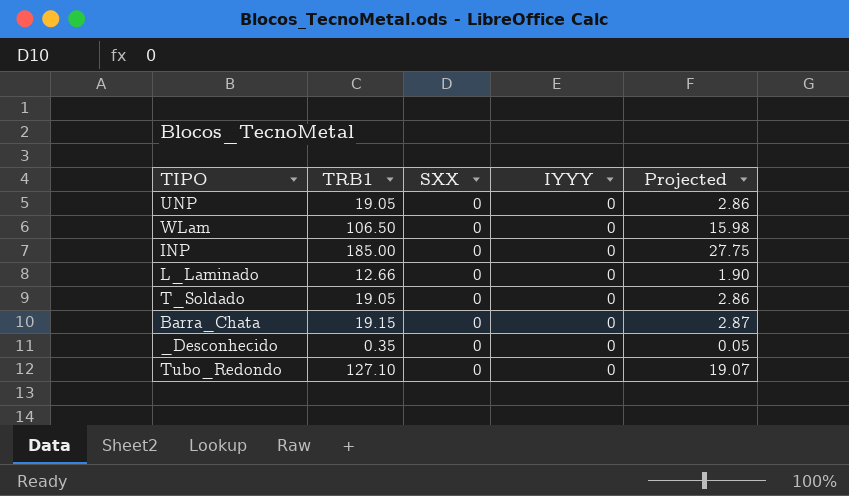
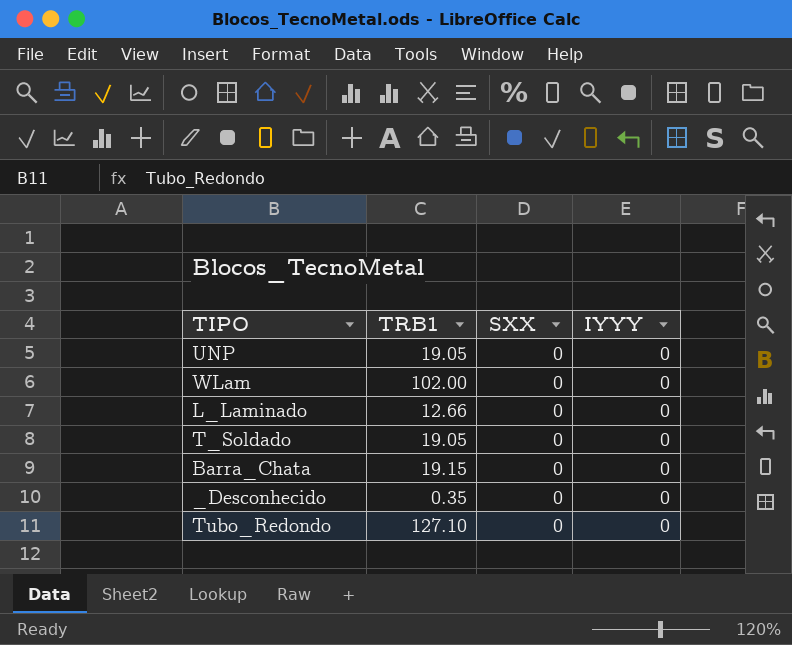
column Projected | formula: [TRB1] * 0.15 -> none
row INP: 185.00 | 0 | 0 | 27.75 -> none
WLam | TRB1: 106.50 -> 102.00

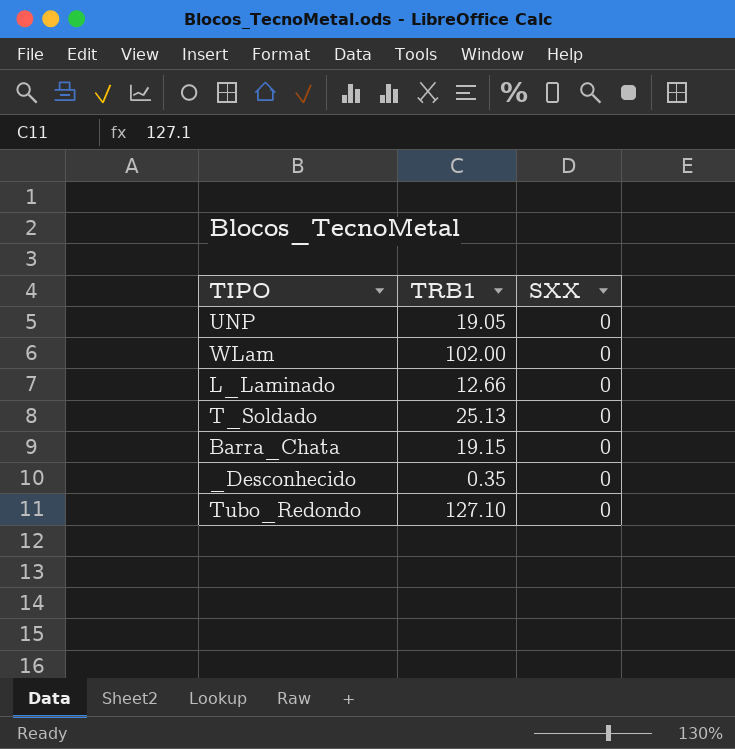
column IYYY | position: 4 -> none
T_Soldado | TRB1: 19.05 -> 25.13

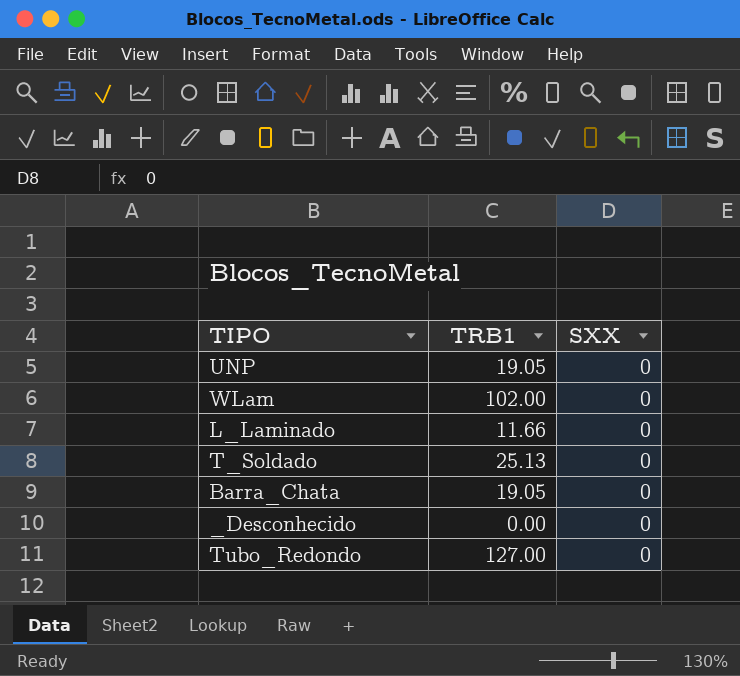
L_Laminado | TRB1: 12.66 -> 11.66
Barra_Chata | TRB1: 19.15 -> 19.05
_Desconhecido | TRB1: 0.35 -> 0.00
Tubo_Redondo | TRB1: 127.10 -> 127.00

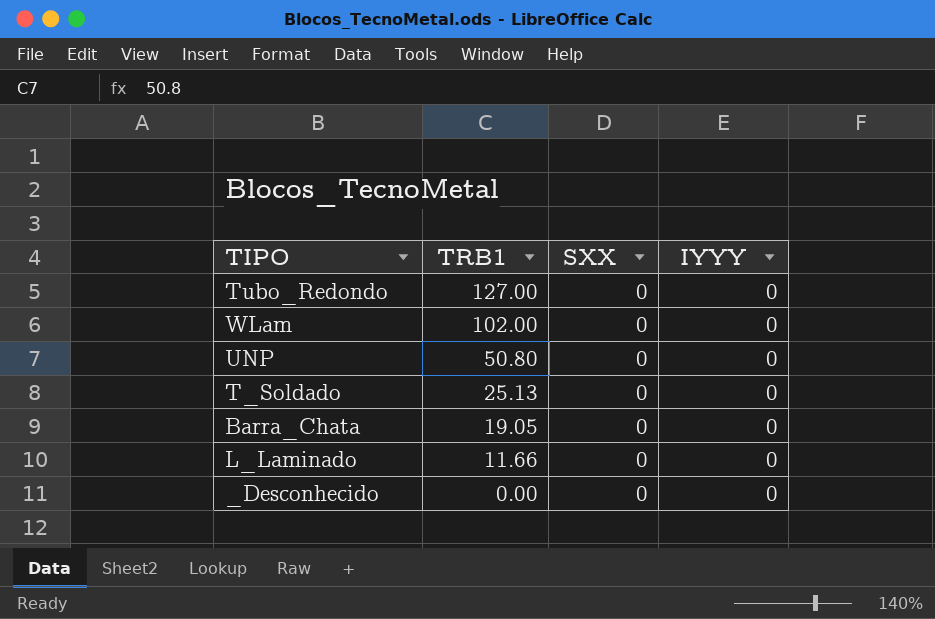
row order: none -> TRB1 descending
column IYYY | position: none -> 4
UNP | TRB1: 19.05 -> 50.80

